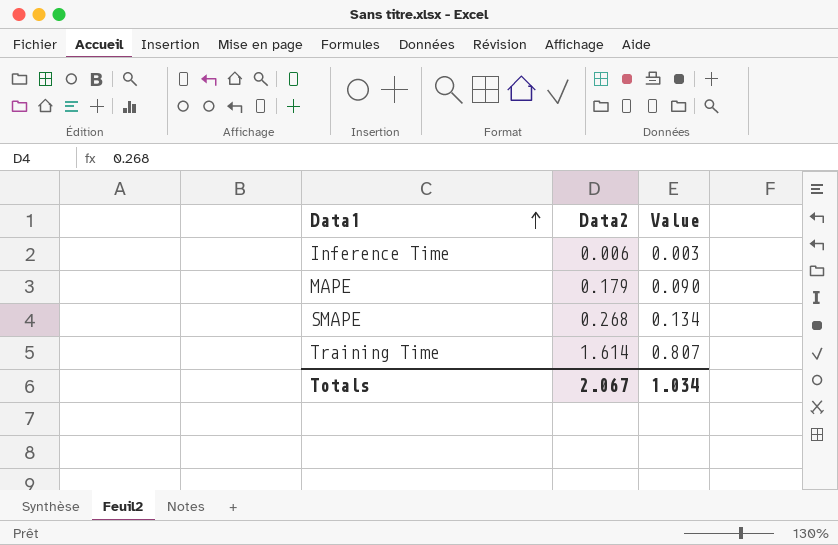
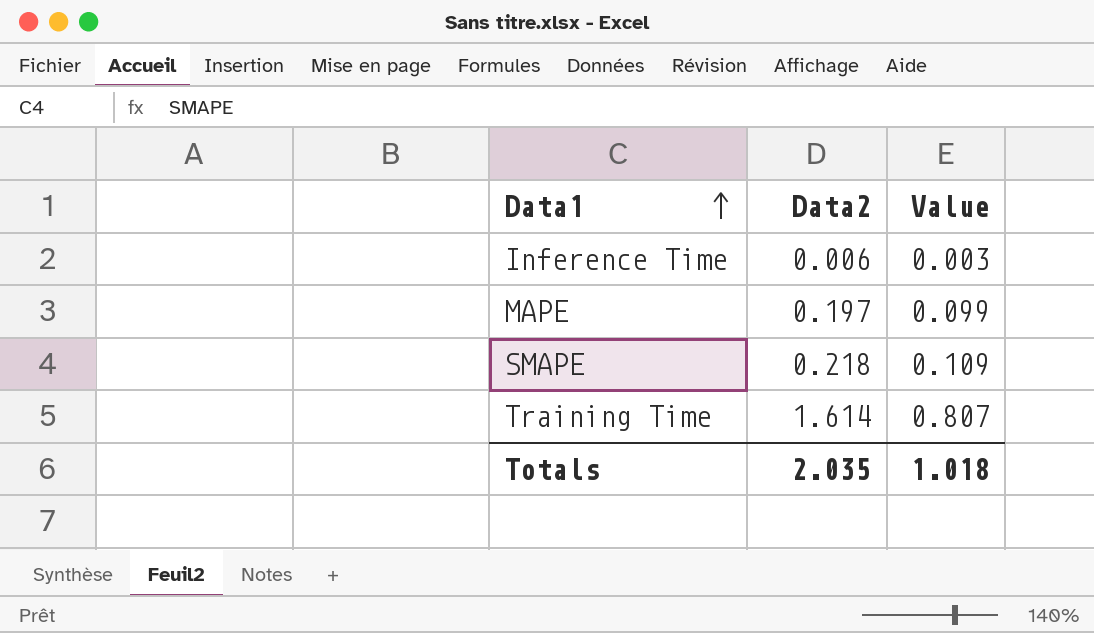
MAPE | Data2: 0.179 -> 0.197
MAPE | Value: 0.090 -> 0.099
SMAPE | Data2: 0.268 -> 0.218
SMAPE | Value: 0.134 -> 0.109
Totals | Data2: 2.067 -> 2.035
Totals | Value: 1.034 -> 1.018

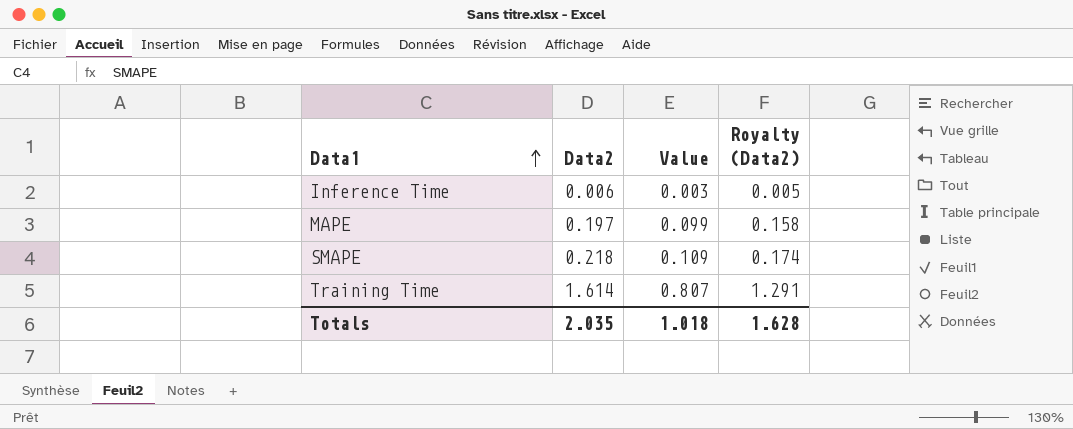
column Royalty (Data2) | formula: none -> [Data2] * 0.8

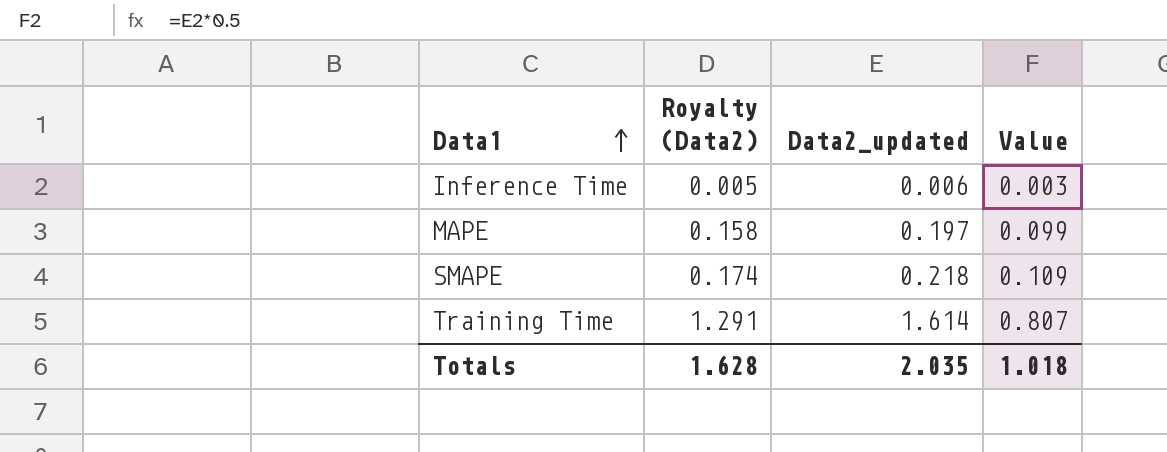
column Royalty (Data2) | position: 4 -> 2
column name: Data2 -> Data2_updated

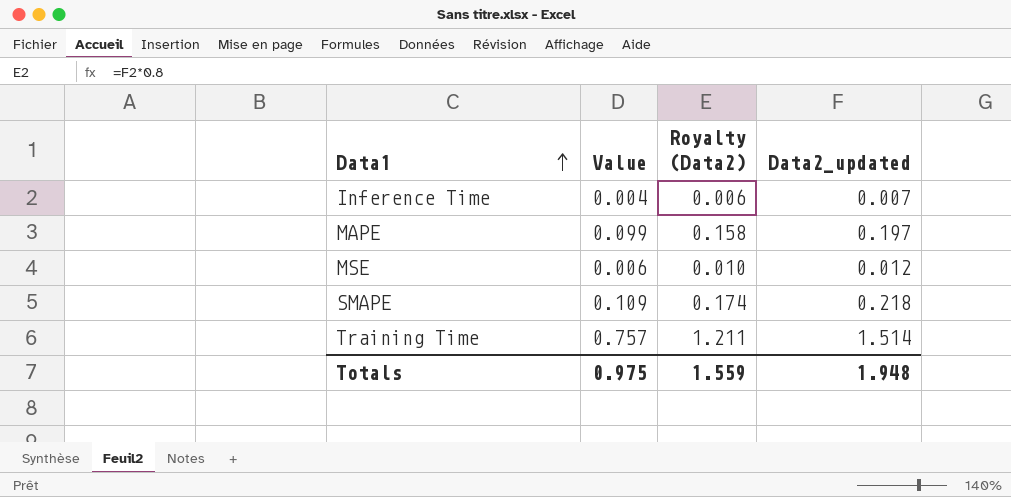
column Value | position: 4 -> 2
Inference Time | Value: 0.003 -> 0.004
Inference Time | Royalty (Data2): 0.005 -> 0.006
Inference Time | Data2_updated: 0.006 -> 0.007
row MSE: none -> 0.006 | 0.010 | 0.012
Training Time | Value: 0.807 -> 0.757
Training Time | Royalty (Data2): 1.291 -> 1.211
Training Time | Data2_updated: 1.614 -> 1.514
Totals | Value: 1.018 -> 0.975
Totals | Royalty (Data2): 1.628 -> 1.559
Totals | Data2_updated: 2.035 -> 1.948

